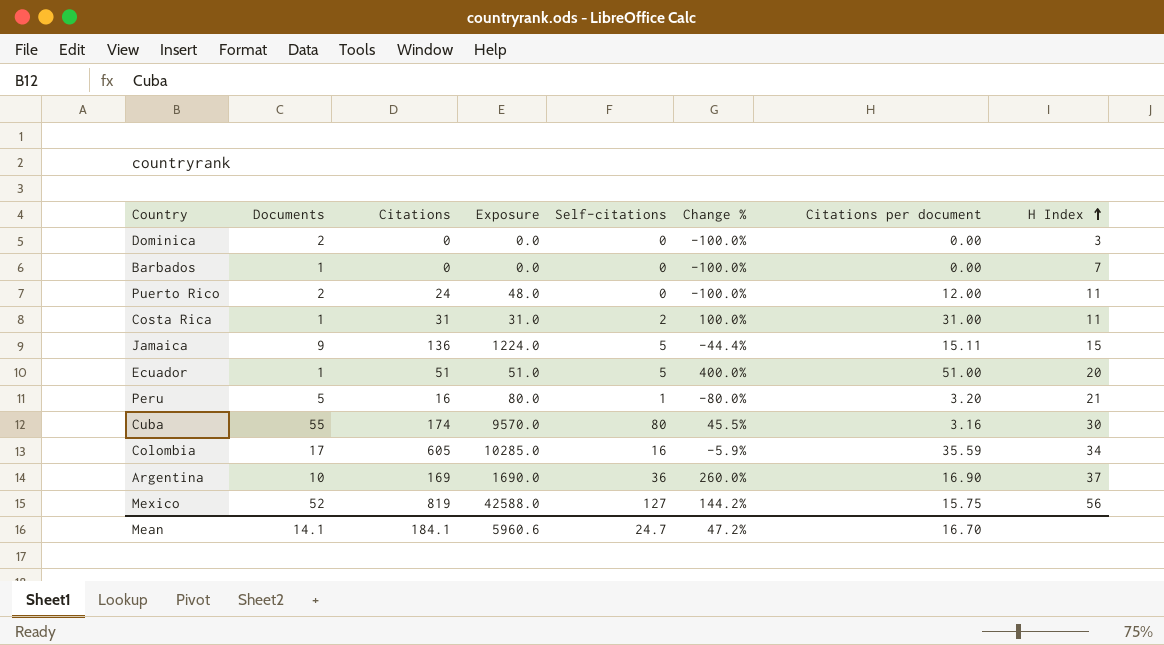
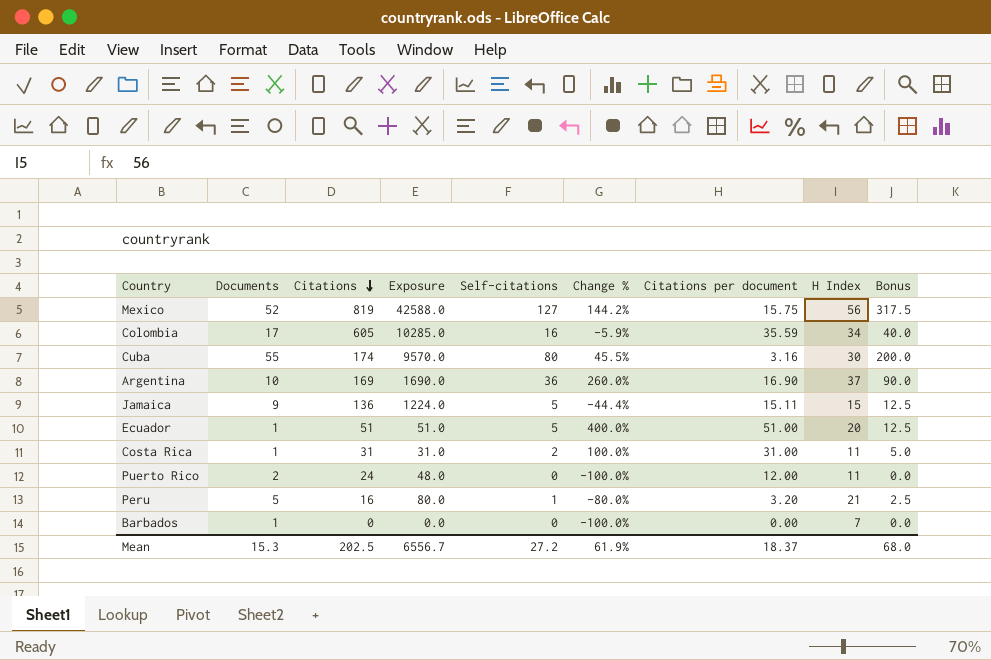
row order: H Index ascending -> Citations descending
column Bonus | formula: none -> [Self-citations] * 2.5
row Dominica: 2 | 0 | 0.0 | 0 | -100.0% | 0.00 | 3 -> none
Mean | Documents: 14.1 -> 15.3
Mean | Citations: 184.1 -> 202.5
Mean | Exposure: 5960.6 -> 6556.7
Mean | Self-citations: 24.7 -> 27.2
Mean | Change %: 47.2% -> 61.9%
Mean | Citations per document: 16.70 -> 18.37

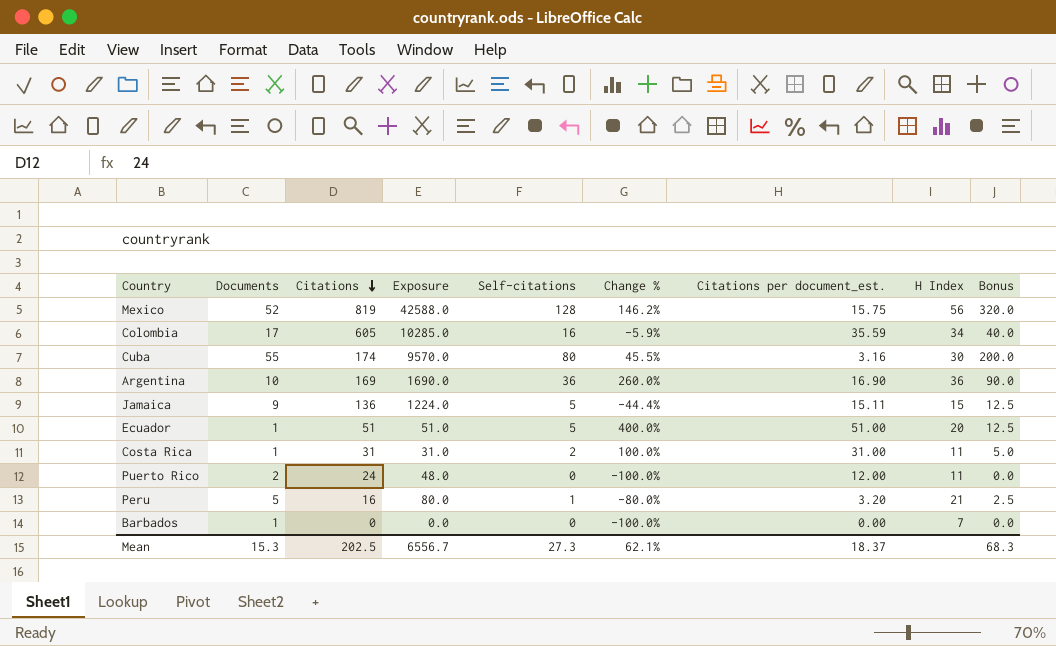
column name: Citations per document -> Citations per document_est.
Mexico | Self-citations: 127 -> 128
Mexico | Change %: 144.2% -> 146.2%
Mexico | Bonus: 317.5 -> 320.0
Argentina | H Index: 37 -> 36
Mean | Self-citations: 27.2 -> 27.3
Mean | Change %: 61.9% -> 62.1%
Mean | Bonus: 68.0 -> 68.3

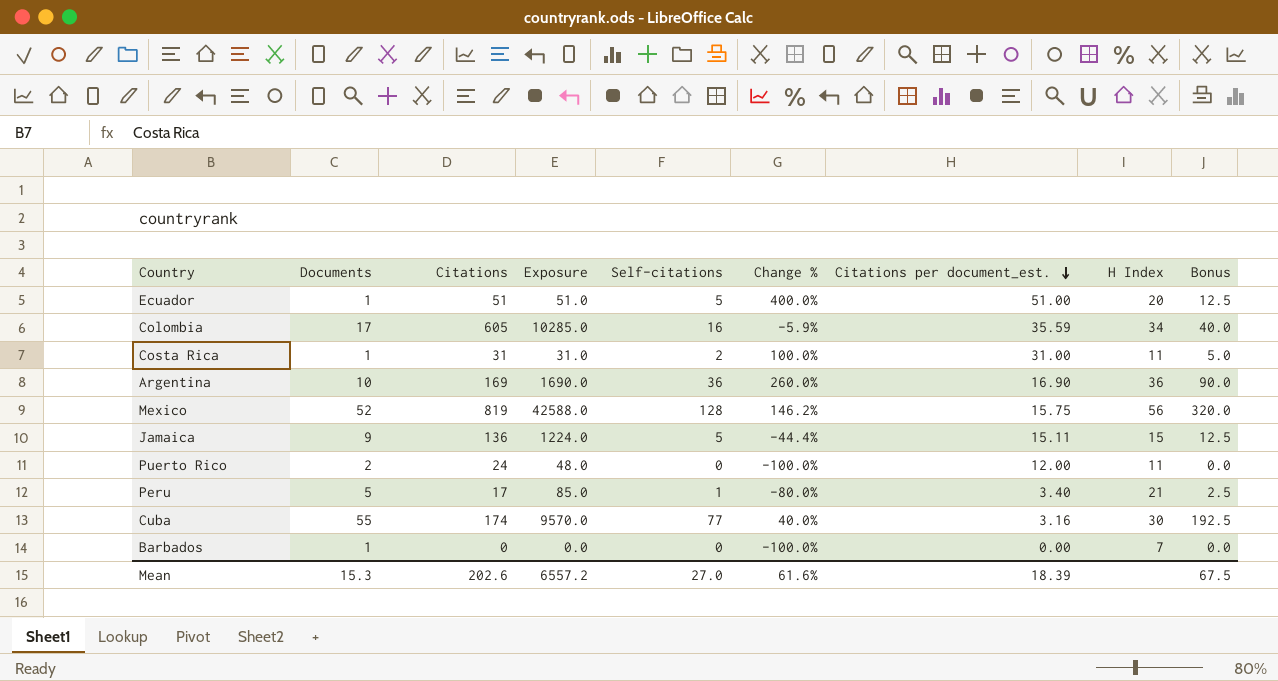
row order: Citations descending -> Citations per document_est. descending
Peru | Citations: 16 -> 17
Peru | Exposure: 80.0 -> 85.0
Peru | Citations per document_est.: 3.20 -> 3.40
Cuba | Self-citations: 80 -> 77
Cuba | Change %: 45.5% -> 40.0%
Cuba | Bonus: 200.0 -> 192.5
Mean | Citations: 202.5 -> 202.6
Mean | Exposure: 6556.7 -> 6557.2
Mean | Self-citations: 27.3 -> 27.0
Mean | Change %: 62.1% -> 61.6%
Mean | Citations per document_est.: 18.37 -> 18.39
Mean | Bonus: 68.3 -> 67.5

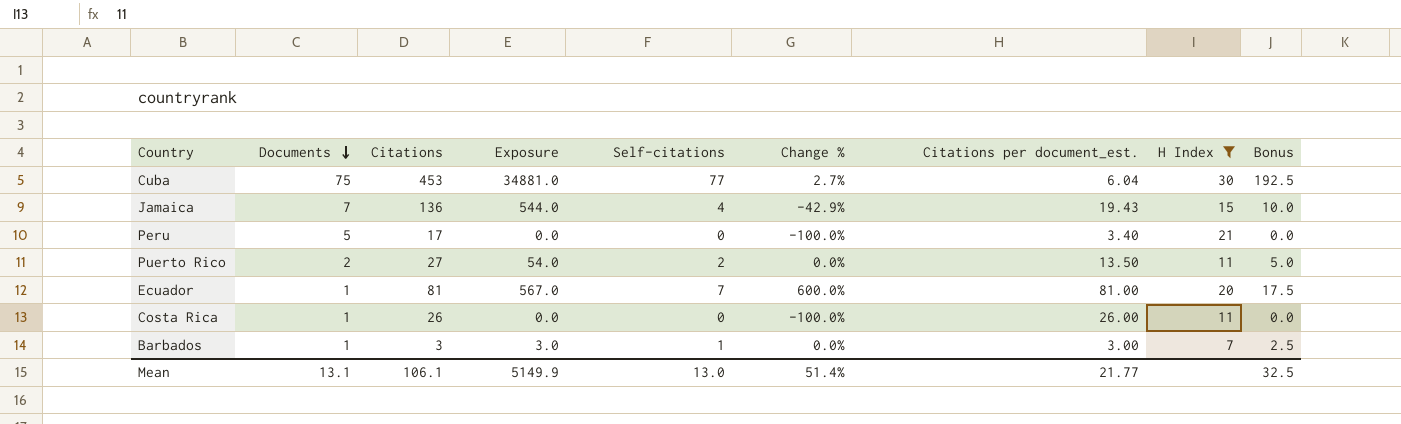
filter: none -> H Index <= 30
row order: Citations per document_est. descending -> Documents descending
column Exposure | formula: [Documents] * [Citations] -> [Citations] * [Self-citations]
Cuba | Documents: 55 -> 75
Cuba | Citations: 174 -> 453
Cuba | Change %: 40.0% -> 2.7%
Cuba | Citations per document_est.: 3.16 -> 6.04
Jamaica | Documents: 9 -> 7
Jamaica | Self-citations: 5 -> 4
Jamaica | Change %: -44.4% -> -42.9%
Jamaica | Citations per document_est.: 15.11 -> 19.43
Jamaica | Bonus: 12.5 -> 10.0
Peru | Self-citations: 1 -> 0
Peru | Change %: -80.0% -> -100.0%
Peru | Bonus: 2.5 -> 0.0
Puerto Rico | Citations: 24 -> 27
Puerto Rico | Self-citations: 0 -> 2
Puerto Rico | Change %: -100.0% -> 0.0%
Puerto Rico | Citations per document_est.: 12.00 -> 13.50
Puerto Rico | Bonus: 0.0 -> 5.0
Ecuador | Citations: 51 -> 81
Ecuador | Self-citations: 5 -> 7
Ecuador | Change %: 400.0% -> 600.0%
Ecuador | Citations per document_est.: 51.00 -> 81.00
Ecuador | Bonus: 12.5 -> 17.5
Costa Rica | Citations: 31 -> 26
Costa Rica | Self-citations: 2 -> 0
Costa Rica | Change %: 100.0% -> -100.0%
Costa Rica | Citations per document_est.: 31.00 -> 26.00
Costa Rica | Bonus: 5.0 -> 0.0
Barbados | Citations: 0 -> 3
Barbados | Self-citations: 0 -> 1
Barbados | Change %: -100.0% -> 0.0%
Barbados | Citations per document_est.: 0.00 -> 3.00
Barbados | Bonus: 0.0 -> 2.5
Mean | Documents: 15.3 -> 13.1
Mean | Citations: 202.6 -> 106.1
Mean | Exposure: 6557.2 -> 5149.9
Mean | Self-citations: 27.0 -> 13.0
Mean | Change %: 61.6% -> 51.4%
Mean | Citations per document_est.: 18.39 -> 21.77
Mean | Bonus: 67.5 -> 32.5

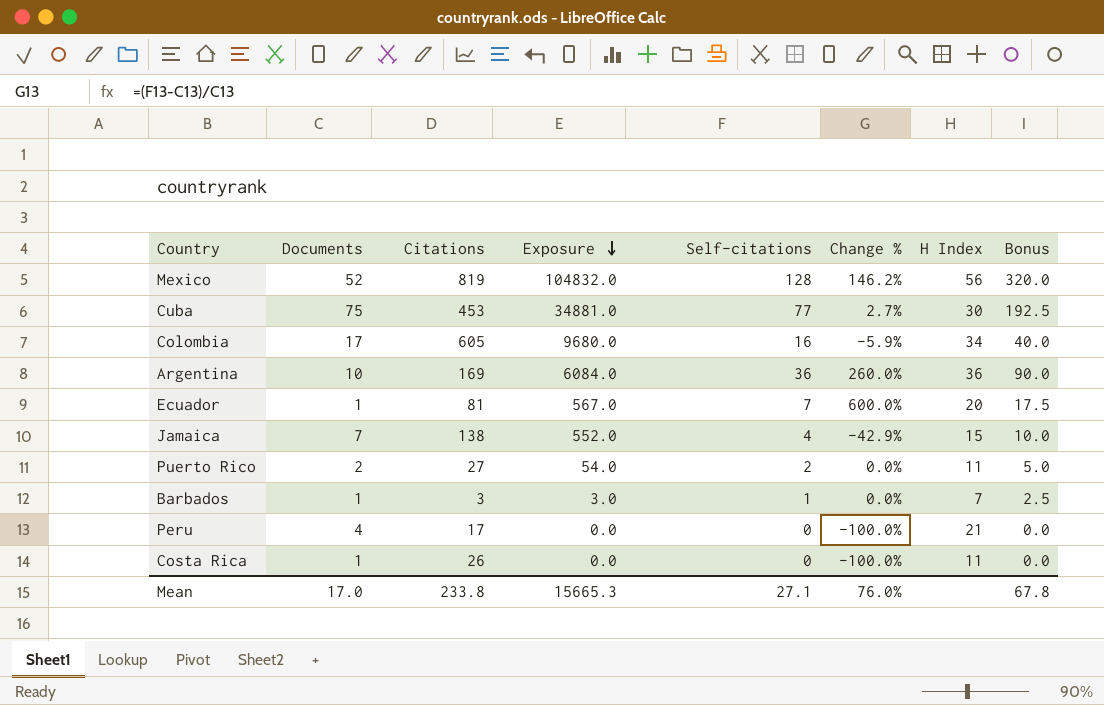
filter: H Index <= 30 -> none
row order: Documents descending -> Exposure descending
column Citations per document_est. | formula: [Citations] / [Documents] -> none
Jamaica | Citations: 136 -> 138
Jamaica | Exposure: 544.0 -> 552.0
Peru | Documents: 5 -> 4
Mean | Documents: 13.1 -> 17.0
Mean | Citations: 106.1 -> 233.8
Mean | Exposure: 5149.9 -> 15665.3
Mean | Self-citations: 13.0 -> 27.1
Mean | Change %: 51.4% -> 76.0%
Mean | Bonus: 32.5 -> 67.8

